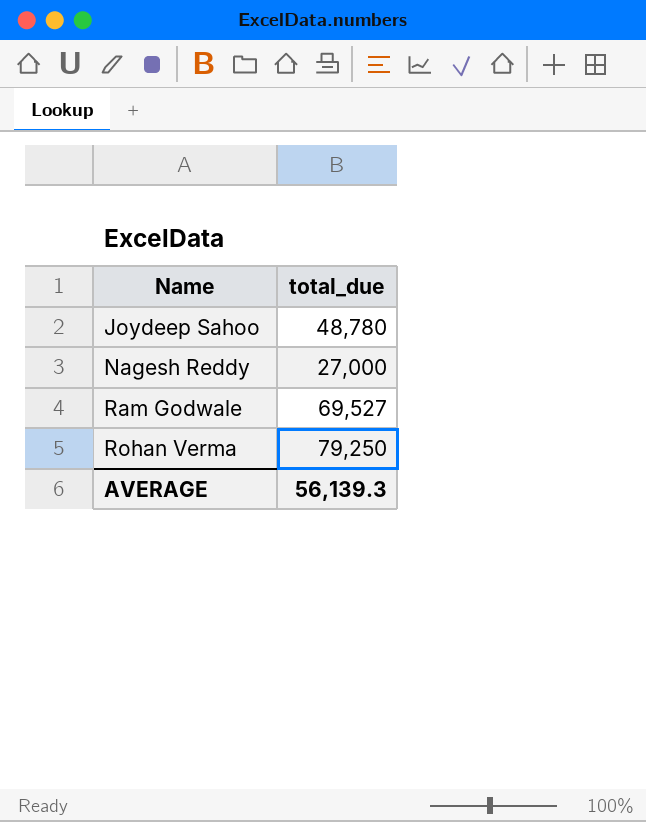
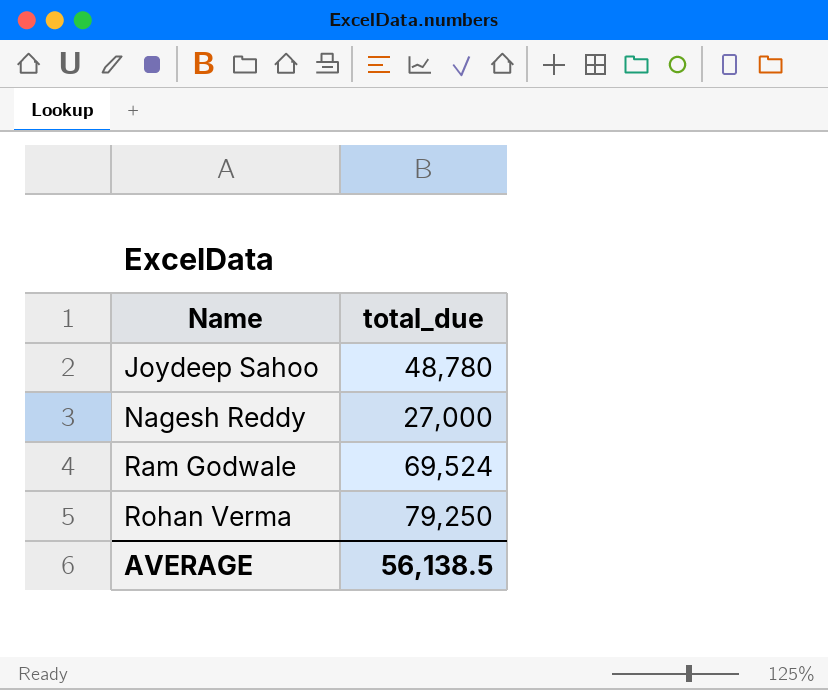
Ram Godwale | total_due: 69,527 -> 69,524
AVERAGE | total_due: 56,139.3 -> 56,138.5

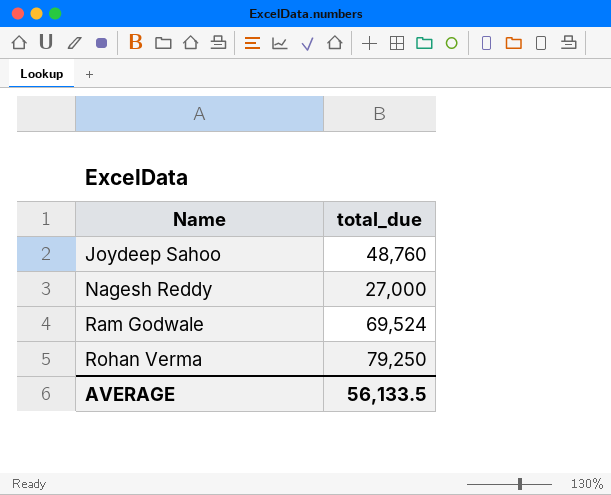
Joydeep Sahoo | total_due: 48,780 -> 48,760
AVERAGE | total_due: 56,138.5 -> 56,133.5

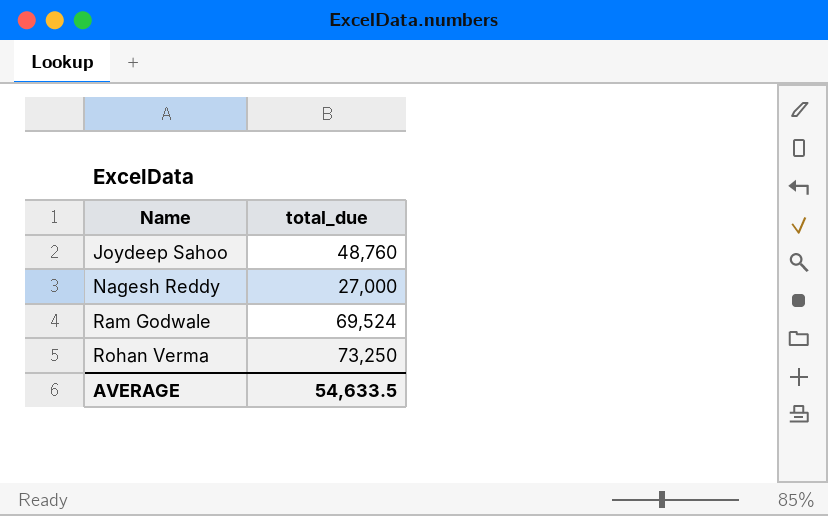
Rohan Verma | total_due: 79,250 -> 73,250
AVERAGE | total_due: 56,133.5 -> 54,633.5

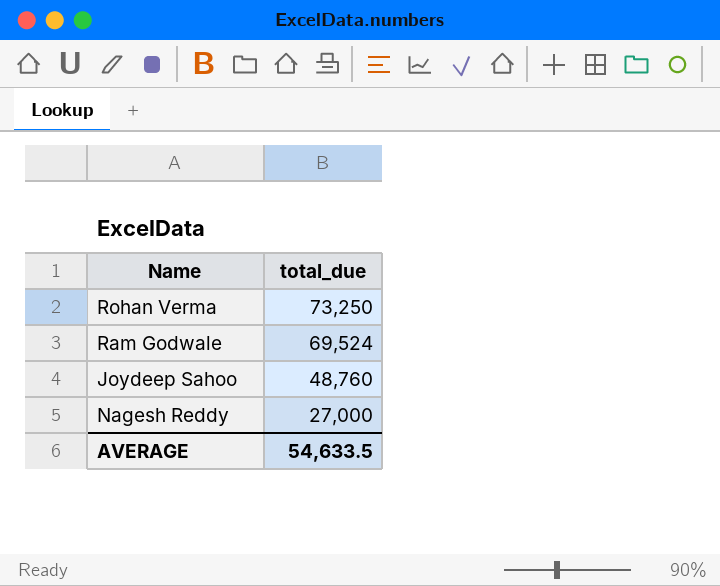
row order: Name ascending -> total_due descending

